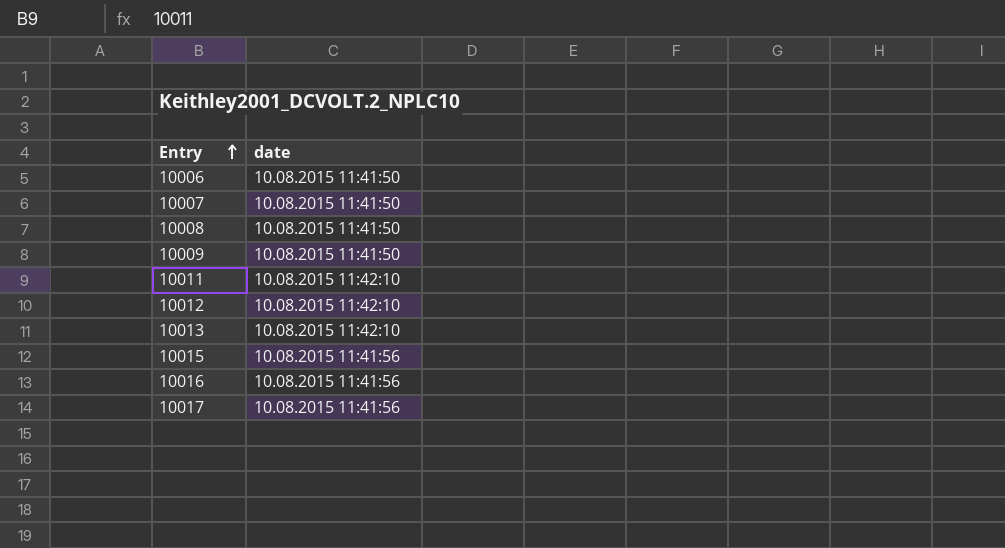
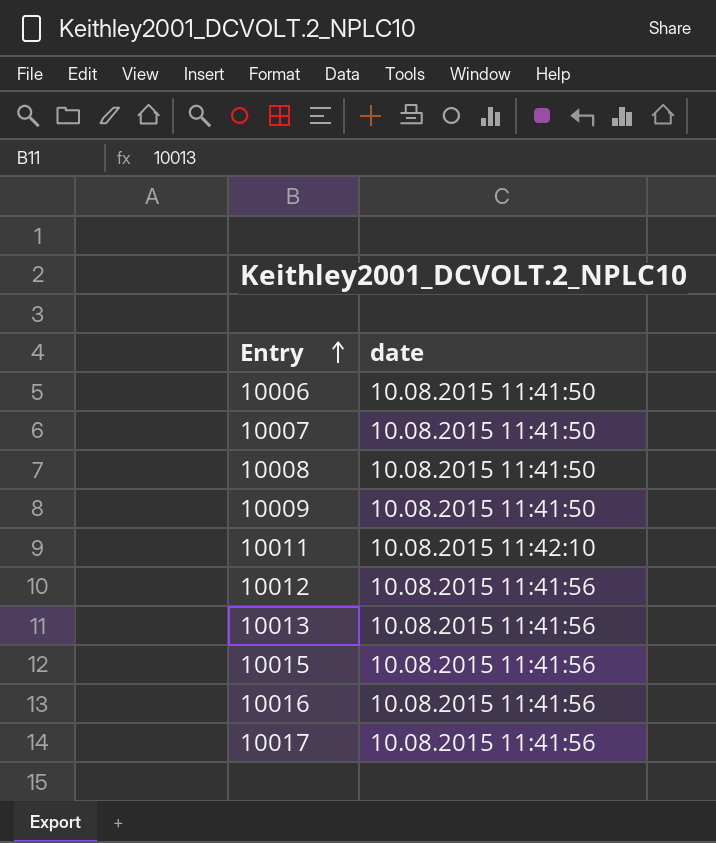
10012 | date: 10.08.2015 11:42:10 -> 10.08.2015 11:41:56
10013 | date: 10.08.2015 11:42:10 -> 10.08.2015 11:41:56

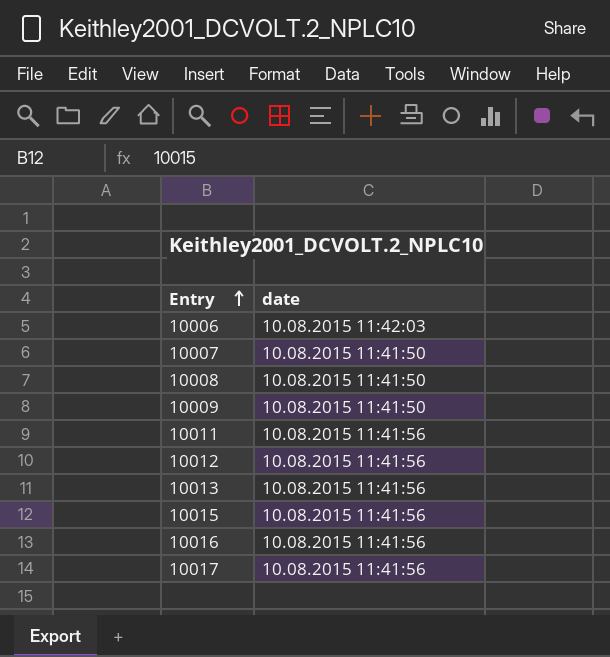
10006 | date: 10.08.2015 11:41:50 -> 10.08.2015 11:42:03
10011 | date: 10.08.2015 11:42:10 -> 10.08.2015 11:41:56

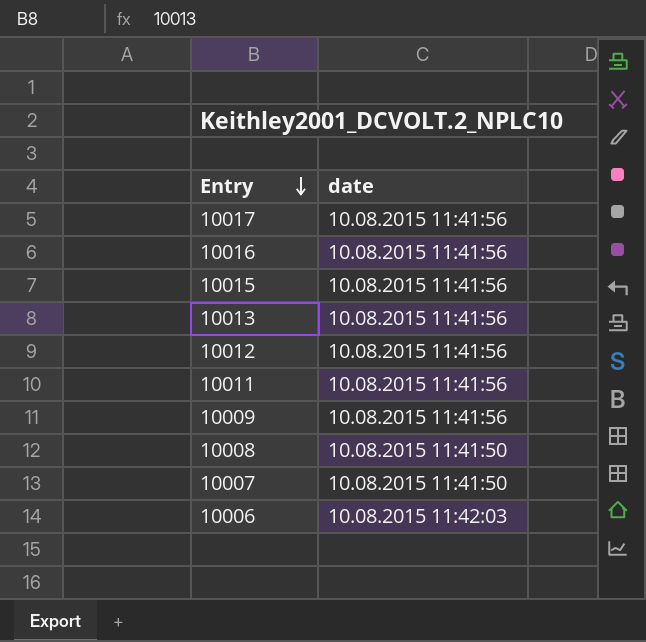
row order: Entry ascending -> Entry descending
10009 | date: 10.08.2015 11:41:50 -> 10.08.2015 11:41:56

